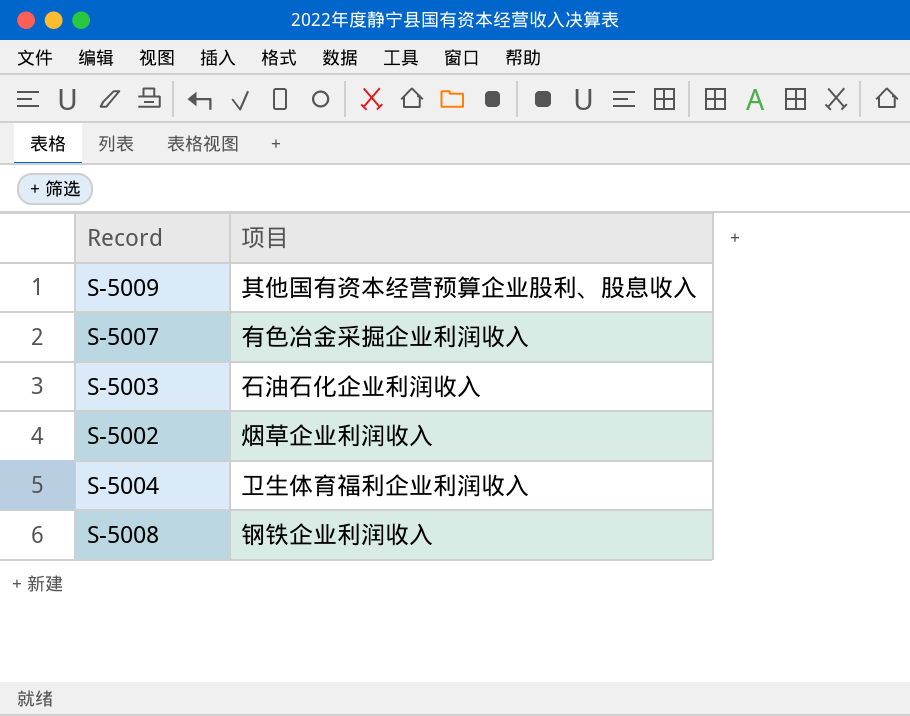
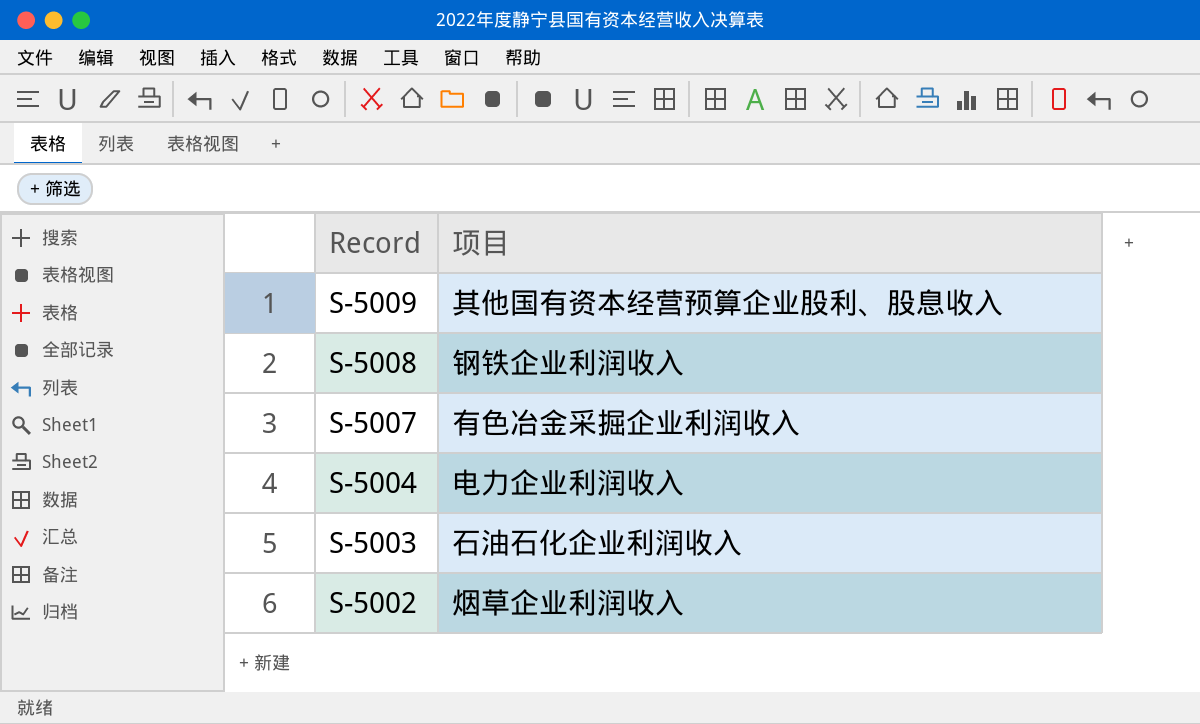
row order: none -> Record descending
S-5004 | 项目: 卫生体育福利企业利润收入 -> 电力企业利润收入

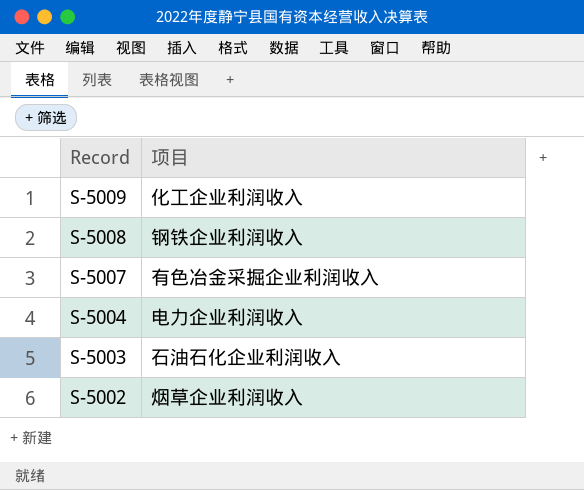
S-5009 | 项目: 其他国有资本经营预算企业股利、股息收入 -> 化工企业利润收入

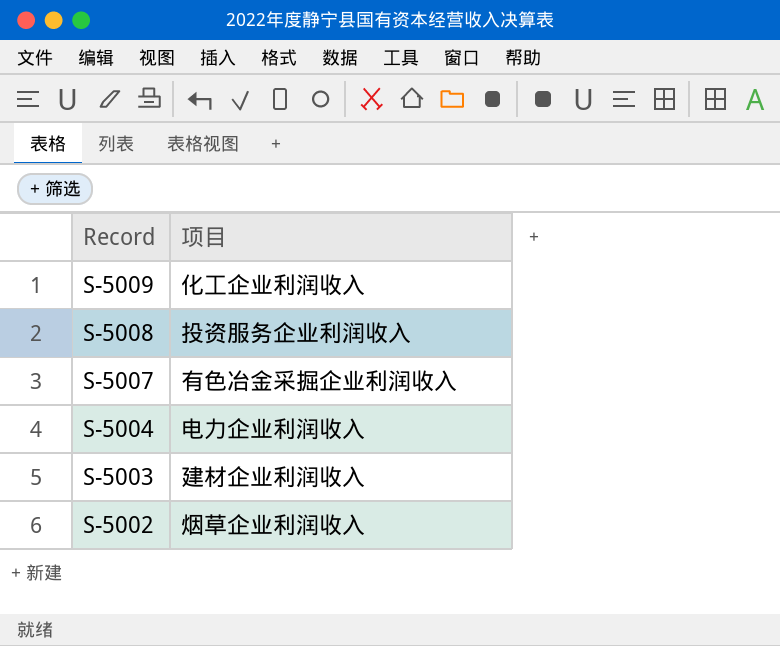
S-5008 | 项目: 钢铁企业利润收入 -> 投资服务企业利润收入
S-5003 | 项目: 石油石化企业利润收入 -> 建材企业利润收入

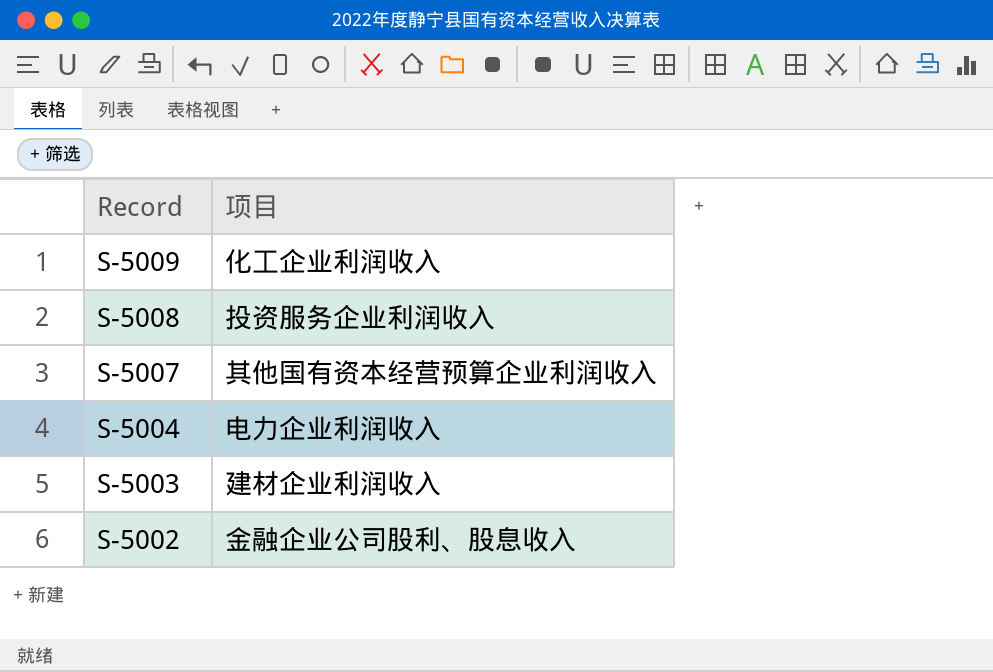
S-5007 | 项目: 有色冶金采掘企业利润收入 -> 其他国有资本经营预算企业利润收入
S-5002 | 项目: 烟草企业利润收入 -> 金融企业公司股利、股息收入

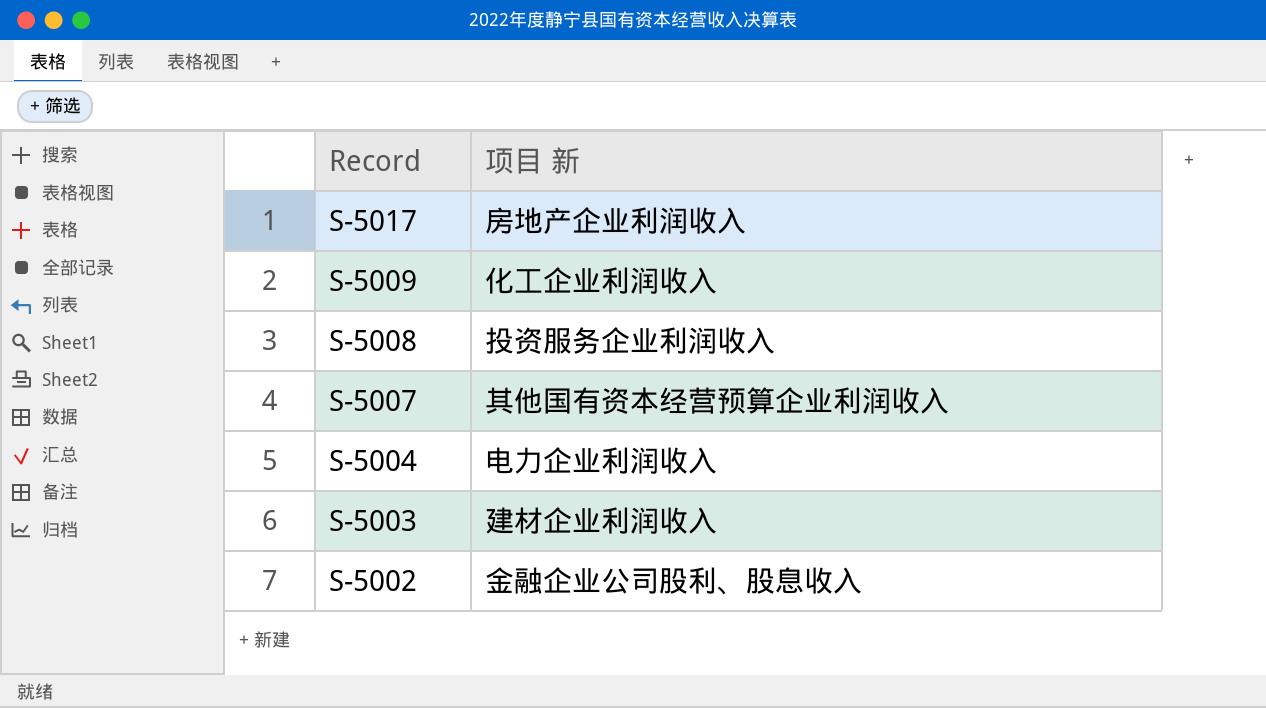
column name: 项目 -> 项目 新
row S-5017: none -> 房地产企业利润收入

